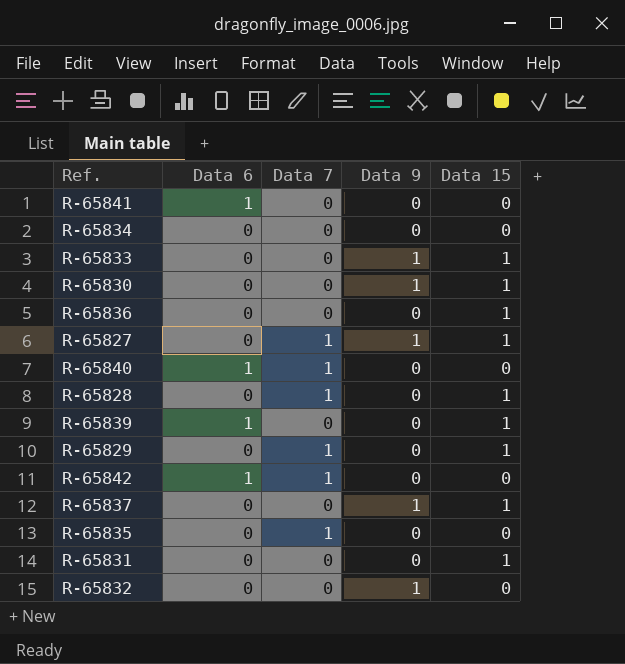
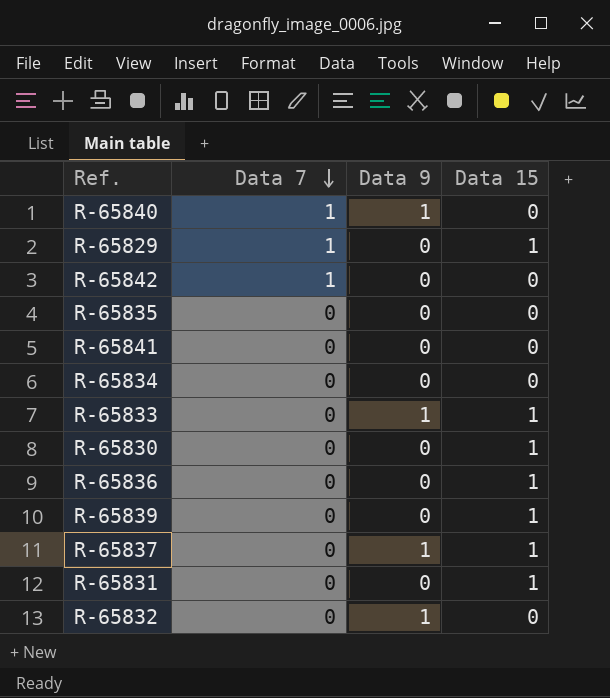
row order: none -> Data 7 descending
column Data 6 | position: 2 -> none
row R-65827: 0 | 1 | 1 | 1 -> none
row R-65828: 0 | 1 | 0 | 1 -> none
R-65840 | Data 9: 0 -> 1
R-65835 | Data 7: 1 -> 0
R-65830 | Data 9: 1 -> 0

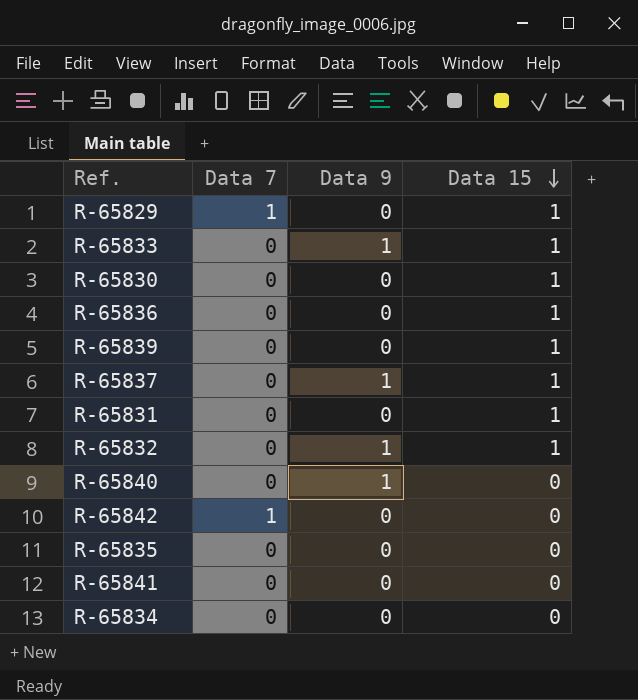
row order: Data 7 descending -> Data 15 descending
R-65832 | Data 15: 0 -> 1
R-65840 | Data 7: 1 -> 0

